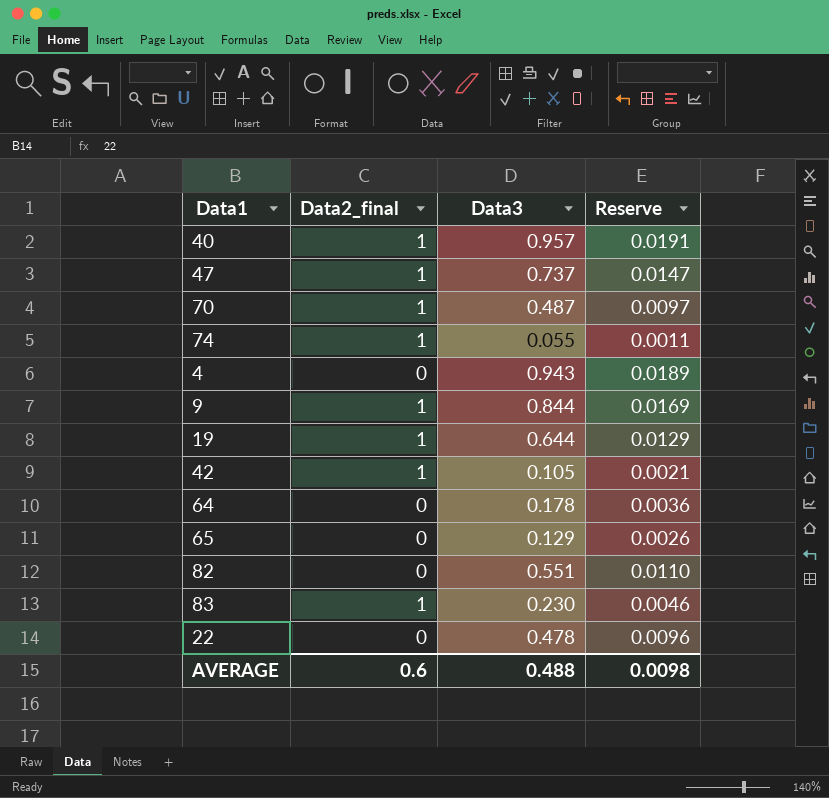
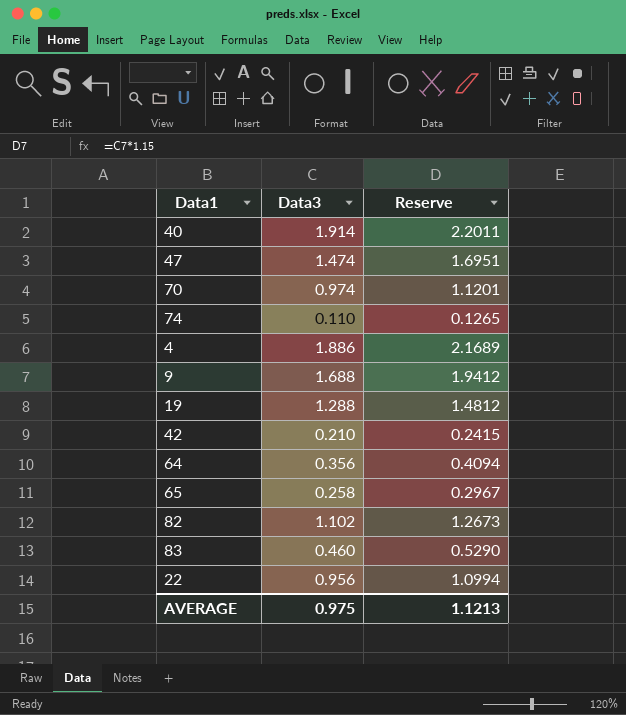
column Data2_final | position: 2 -> none
column Reserve | formula: [Data3] * 0.02 -> [Data3] * 1.15
40 | Data3: 0.957 -> 1.914
47 | Data3: 0.737 -> 1.474
70 | Data3: 0.487 -> 0.974
74 | Data3: 0.055 -> 0.110
4 | Data3: 0.943 -> 1.886
9 | Data3: 0.844 -> 1.688
19 | Data3: 0.644 -> 1.288
42 | Data3: 0.105 -> 0.210
64 | Data3: 0.178 -> 0.356
65 | Data3: 0.129 -> 0.258
82 | Data3: 0.551 -> 1.102
83 | Data3: 0.230 -> 0.460
22 | Data3: 0.478 -> 0.956
AVERAGE | Data3: 0.488 -> 0.975
AVERAGE | Reserve: 0.0098 -> 1.1213

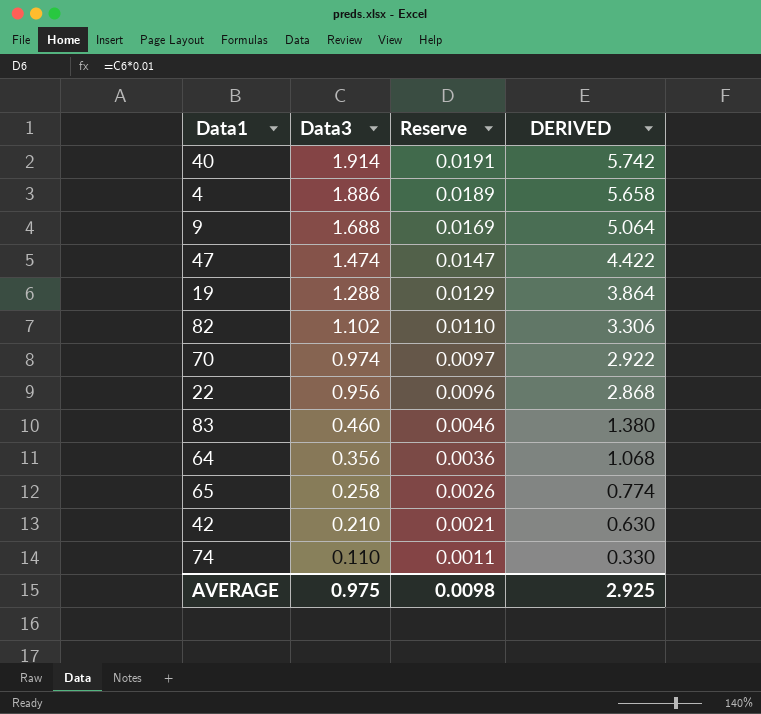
row order: none -> Data3 descending
column Reserve | formula: [Data3] * 1.15 -> [Data3] * 0.01
column DERIVED | formula: none -> [Data3] * 3
AVERAGE | Reserve: 1.1213 -> 0.0098

